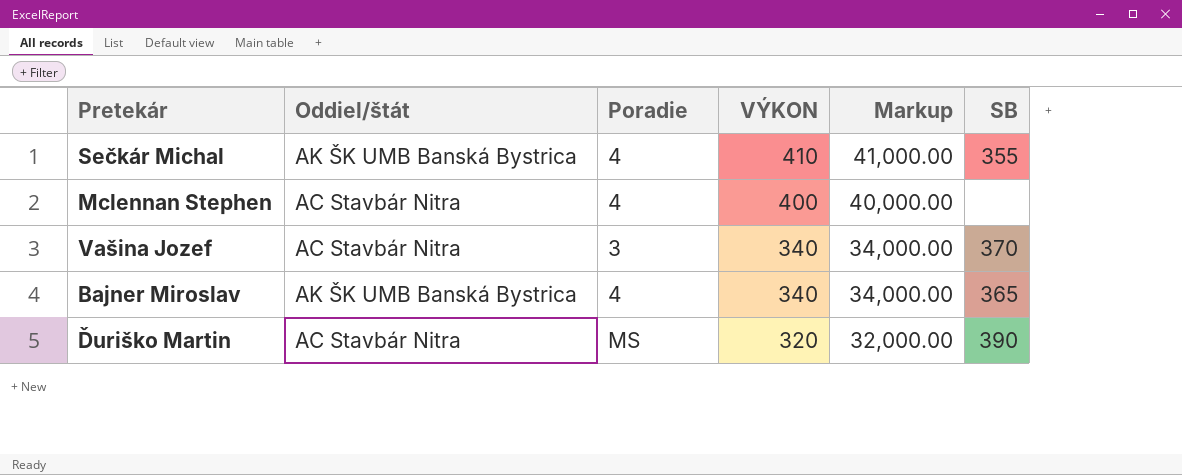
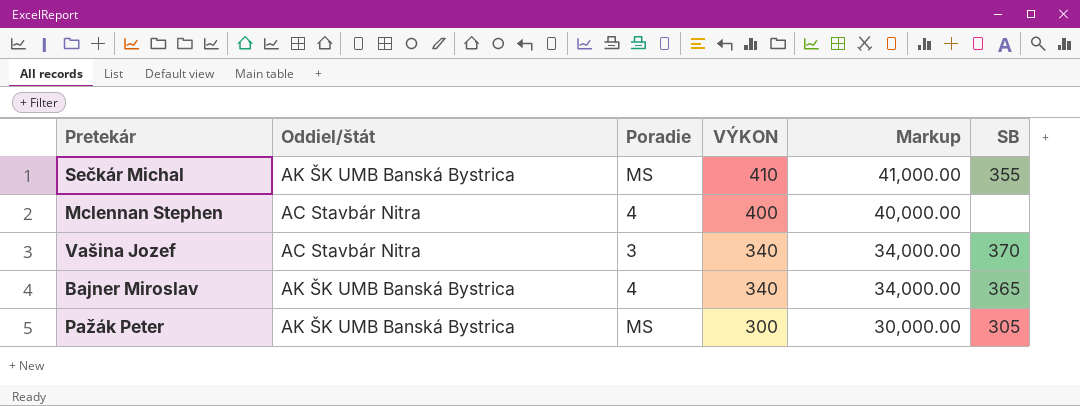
row Ďuriško Martin: AC Stavbár Nitra | MS | 320 | 32,000.00 | 390 -> none
Sečkár Michal | Poradie: 4 -> MS
row Pažák Peter: none -> AK ŠK UMB Banská Bystrica | MS | 300 | 30,000.00 | 305

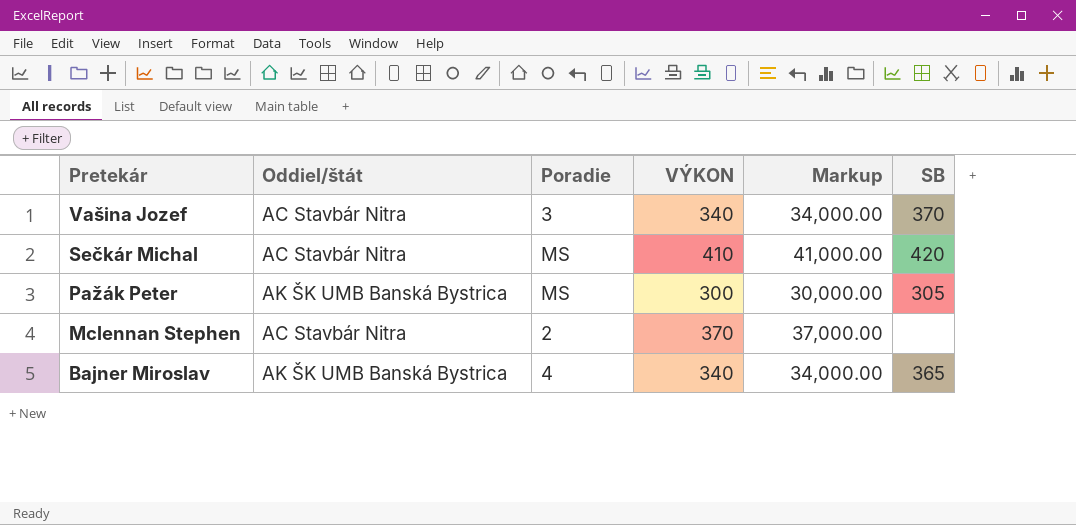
row order: VÝKON descending -> Pretekár descending
Sečkár Michal | Oddiel/štát: AK ŠK UMB Banská Bystrica -> AC Stavbár Nitra
Sečkár Michal | SB: 355 -> 420
Mclennan Stephen | Poradie: 4 -> 2
Mclennan Stephen | VÝKON: 400 -> 370
Mclennan Stephen | Markup: 40,000.00 -> 37,000.00

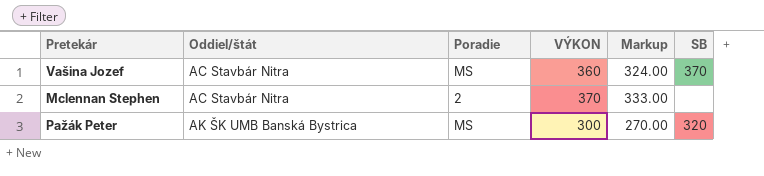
row order: Pretekár descending -> Oddiel/štát ascending
column Markup | formula: [VÝKON] * 100 -> [VÝKON] * 0.9
row Sečkár Michal: AC Stavbár Nitra | MS | 410 | 41,000.00 | 420 -> none
row Bajner Miroslav: AK ŠK UMB Banská Bystrica | 4 | 340 | 34,000.00 | 365 -> none
Vašina Jozef | Poradie: 3 -> MS
Vašina Jozef | VÝKON: 340 -> 360
Pažák Peter | SB: 305 -> 320

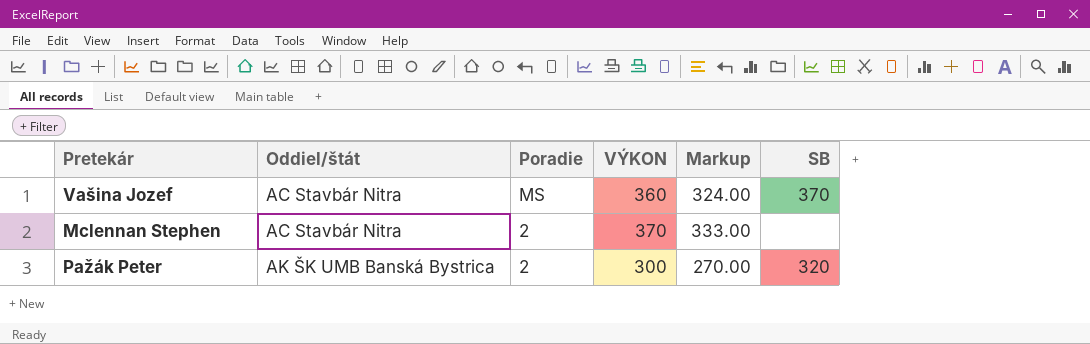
Pažák Peter | Poradie: MS -> 2

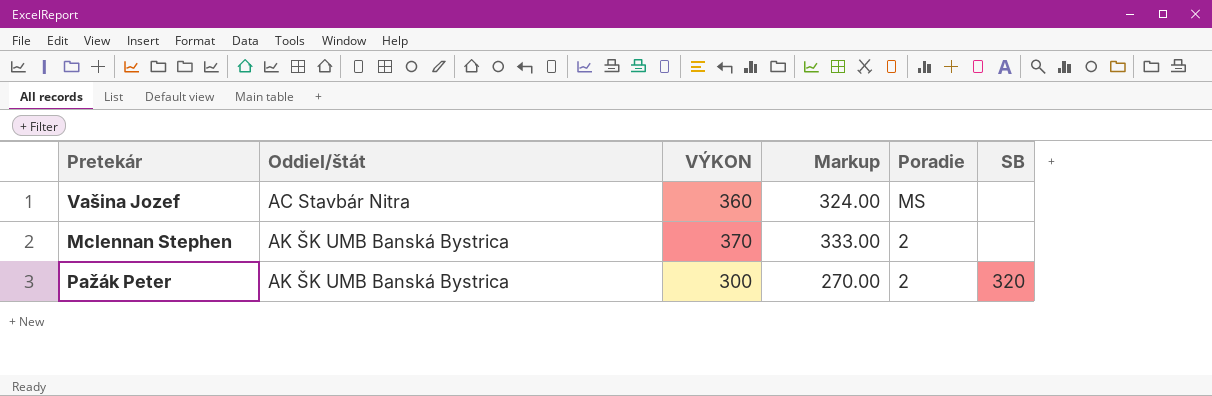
column Poradie | position: 3 -> 5
Vašina Jozef | SB: 370 -> none
Mclennan Stephen | Oddiel/štát: AC Stavbár Nitra -> AK ŠK UMB Banská Bystrica

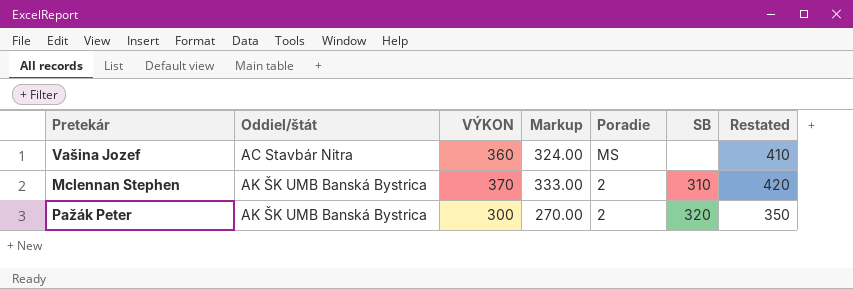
column Restated | formula: none -> [VÝKON] + 50
Mclennan Stephen | SB: none -> 310

